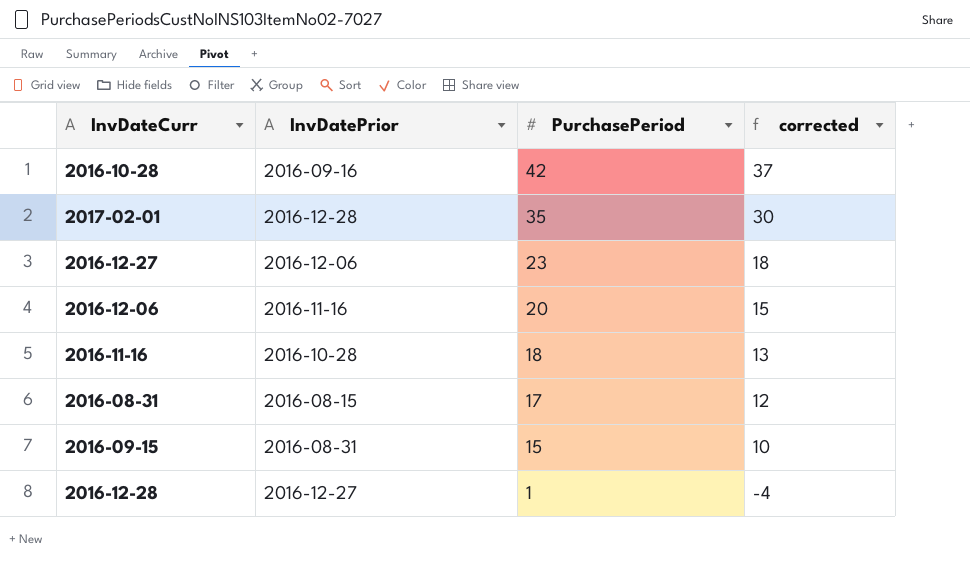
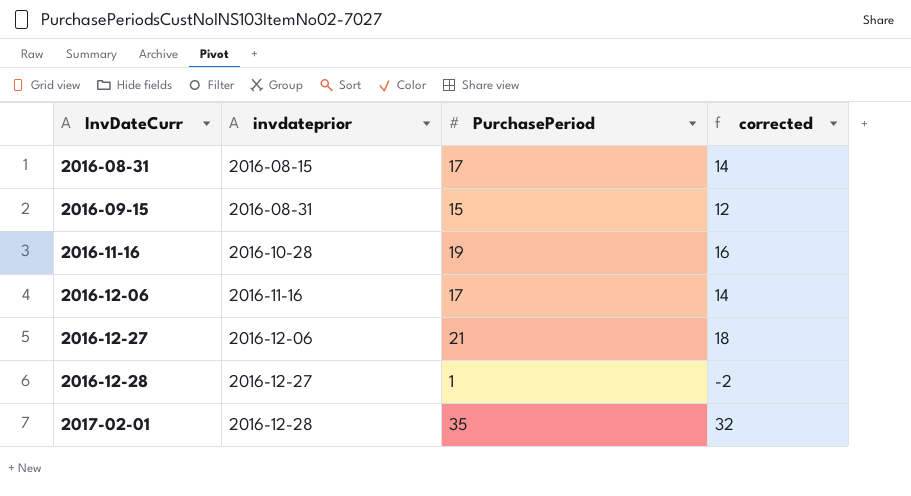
row order: PurchasePeriod descending -> InvDateCurr ascending
column name: InvDatePrior -> invdateprior
column corrected | formula: [PurchasePeriod] - 5 -> [PurchasePeriod] - 3
row 2016-10-28: 2016-09-16 | 42 | 37 -> none
2016-11-16 | PurchasePeriod: 18 -> 19
2016-12-06 | PurchasePeriod: 20 -> 17
2016-12-27 | PurchasePeriod: 23 -> 21

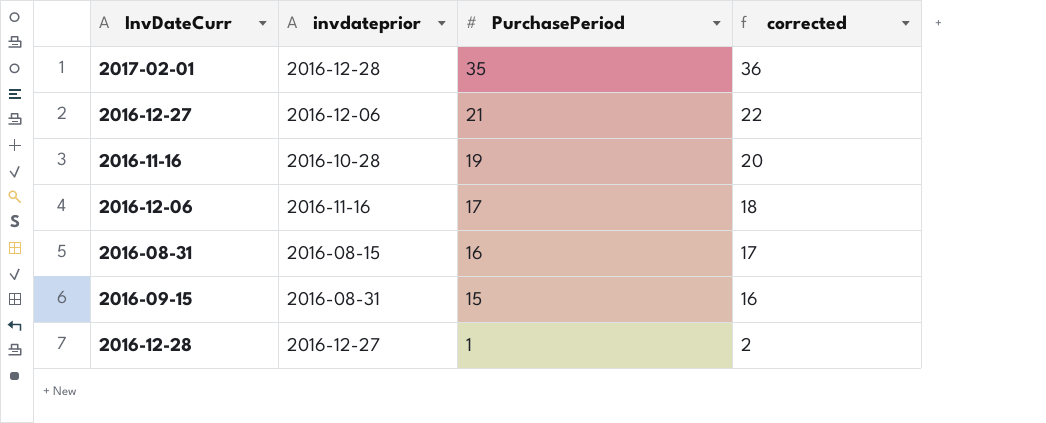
row order: InvDateCurr ascending -> PurchasePeriod descending
column corrected | formula: [PurchasePeriod] - 3 -> [PurchasePeriod] + 1
2016-08-31 | PurchasePeriod: 17 -> 16

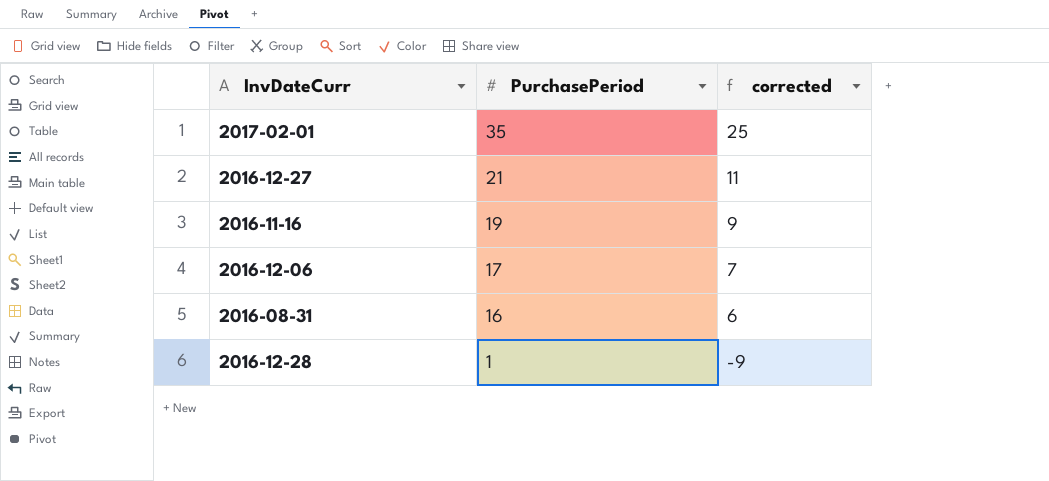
column invdateprior | position: 2 -> none
column corrected | formula: [PurchasePeriod] + 1 -> [PurchasePeriod] - 10
row 2016-09-15: 2016-08-31 | 15 | 16 -> none

